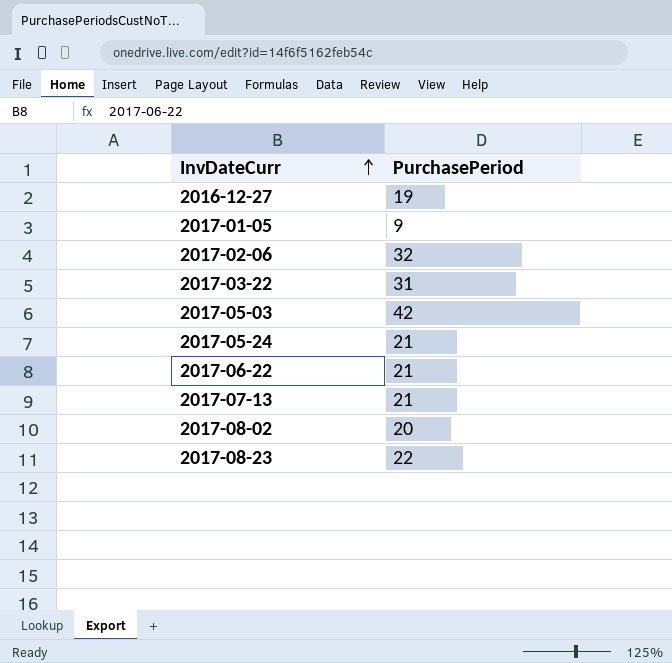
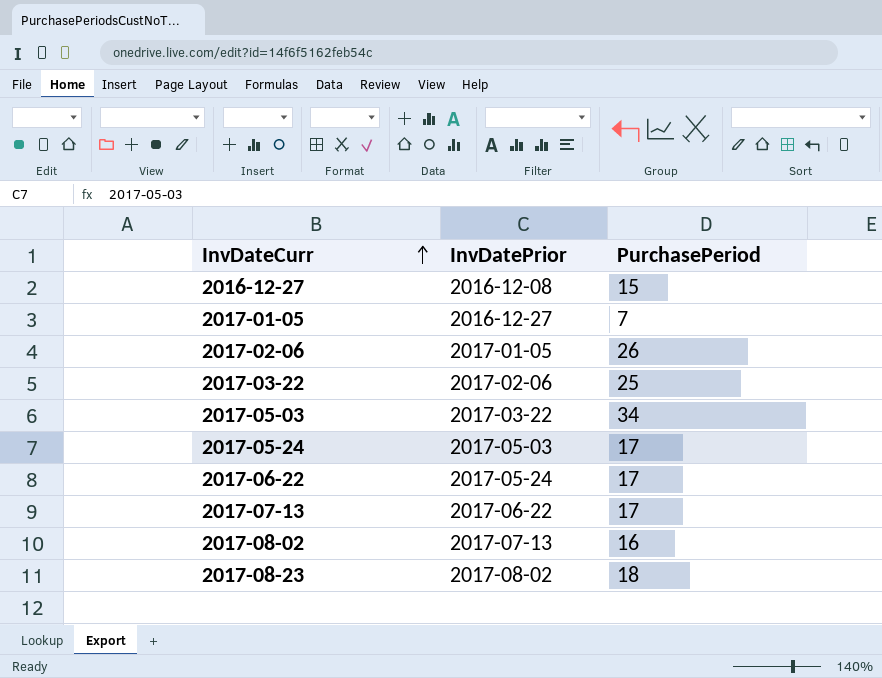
column InvDatePrior | position: none -> 2
2016-12-27 | PurchasePeriod: 19 -> 15
2017-01-05 | PurchasePeriod: 9 -> 7
2017-02-06 | PurchasePeriod: 32 -> 26
2017-03-22 | PurchasePeriod: 31 -> 25
2017-05-03 | PurchasePeriod: 42 -> 34
2017-05-24 | PurchasePeriod: 21 -> 17
2017-06-22 | PurchasePeriod: 21 -> 17
2017-07-13 | PurchasePeriod: 21 -> 17
2017-08-02 | PurchasePeriod: 20 -> 16
2017-08-23 | PurchasePeriod: 22 -> 18

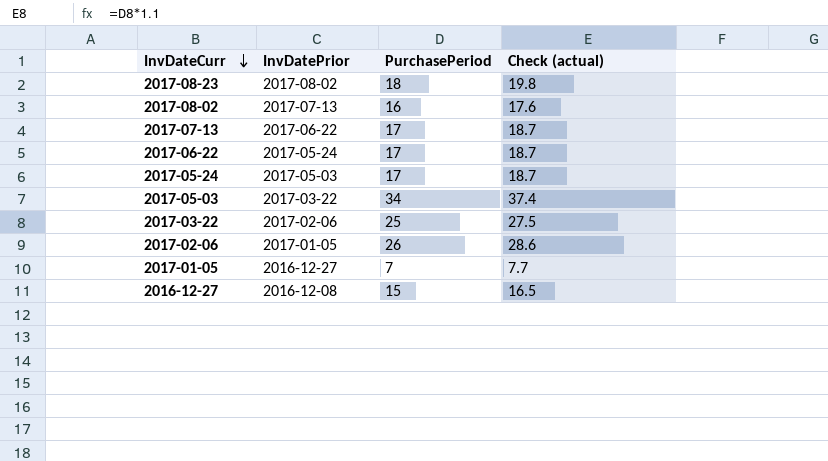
row order: InvDateCurr ascending -> InvDateCurr descending
column Check (actual) | formula: none -> [PurchasePeriod] * 1.1

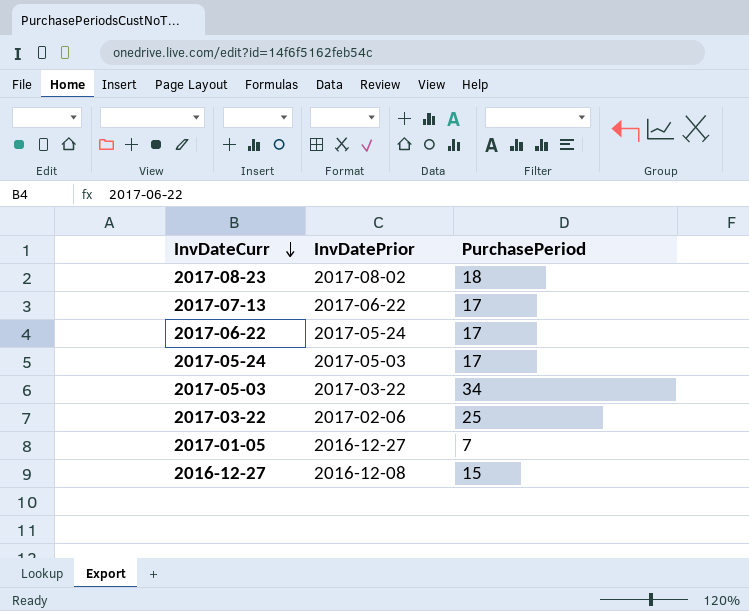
column Check (actual) | formula: [PurchasePeriod] * 1.1 -> none
row 2017-08-02: 2017-07-13 | 16 | 17.6 -> none
row 2017-02-06: 2017-01-05 | 26 | 28.6 -> none

